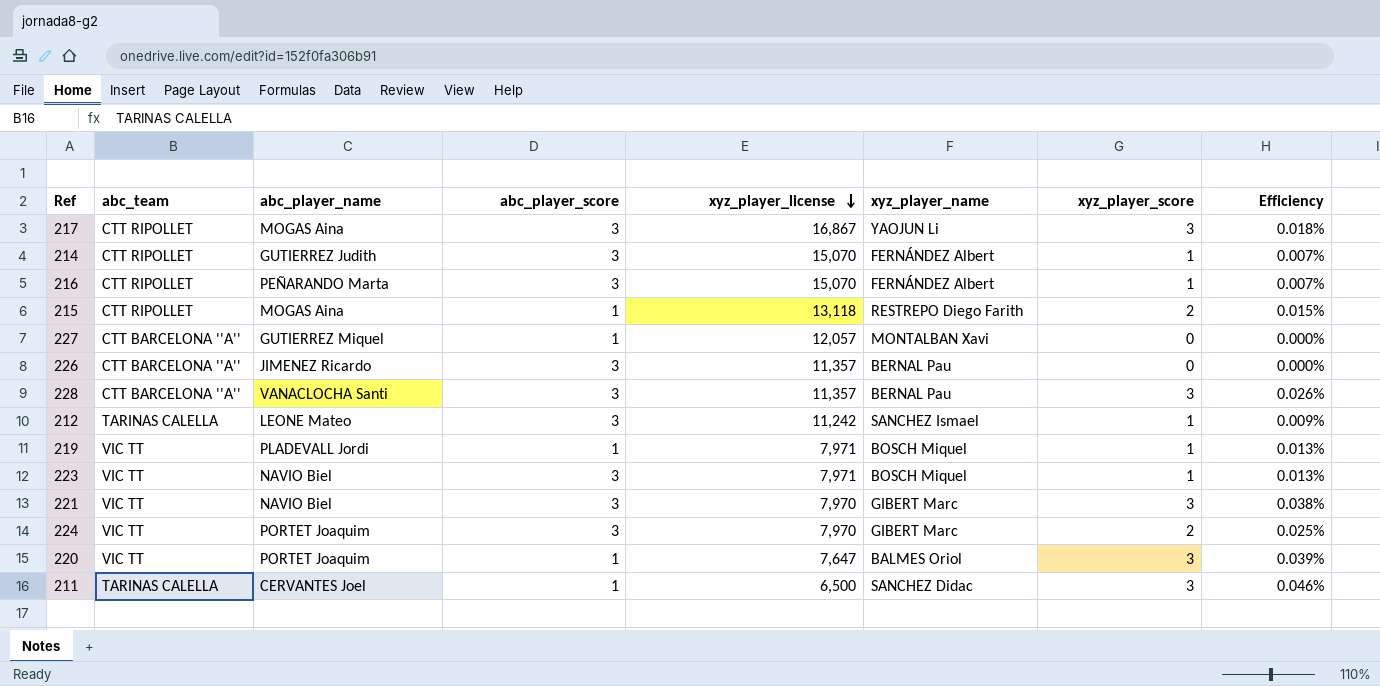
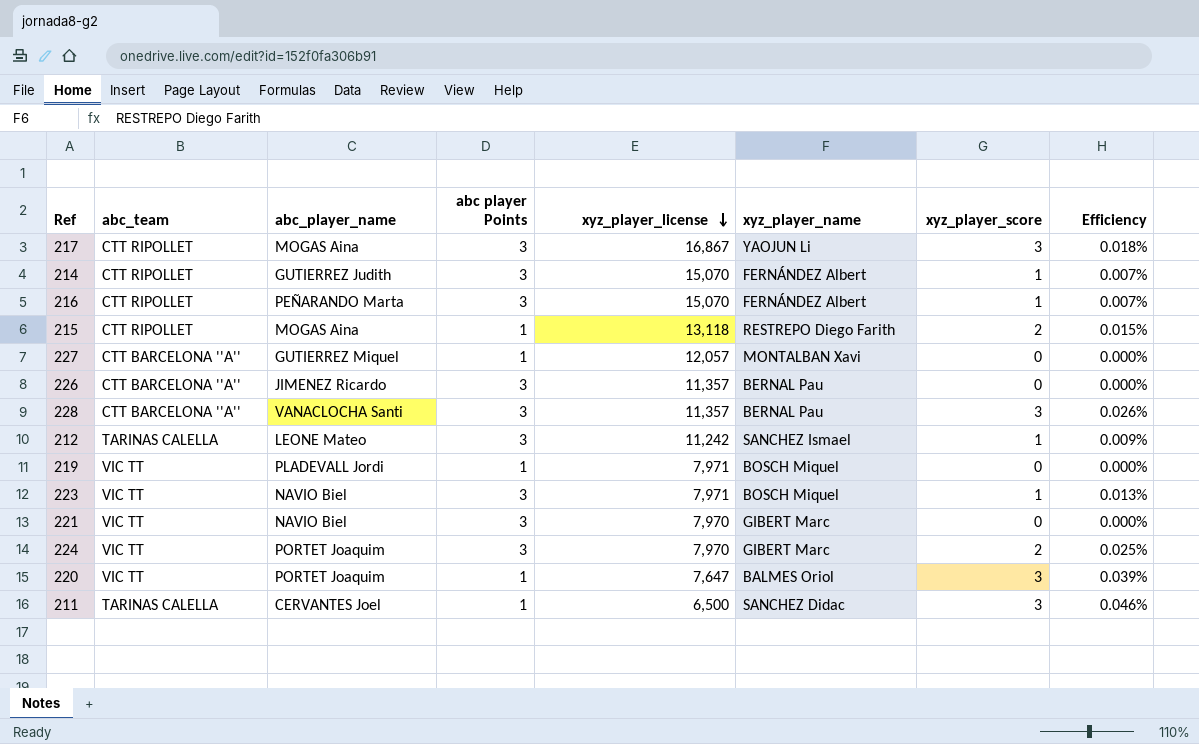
column name: abc_player_score -> abc player Points
219 | xyz_player_score: 1 -> 0
219 | Efficiency: 0.013% -> 0.000%
221 | xyz_player_score: 3 -> 0
221 | Efficiency: 0.038% -> 0.000%

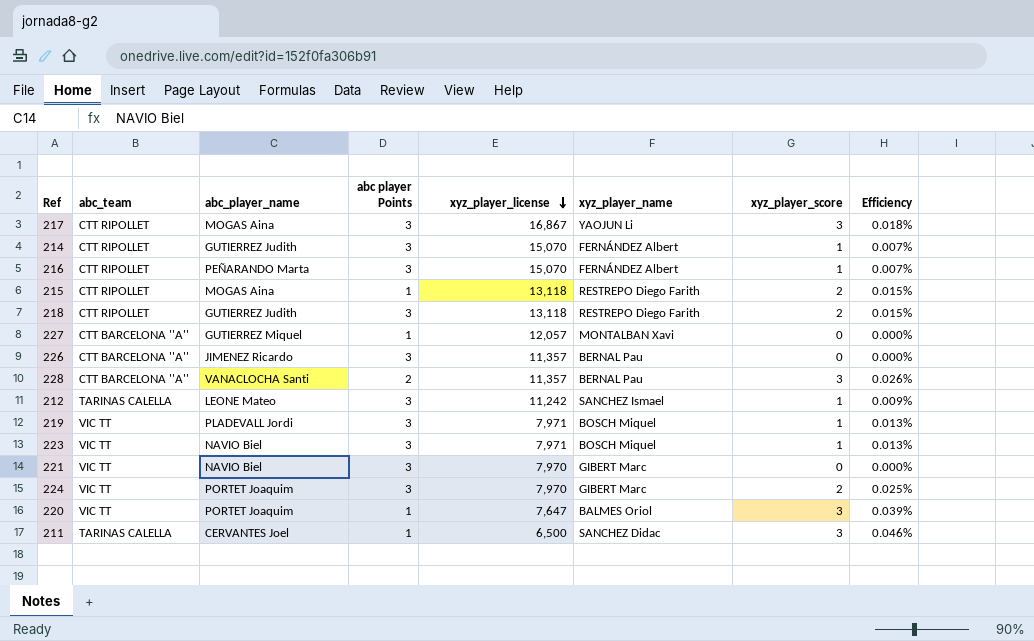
row 218: none -> CTT RIPOLLET | GUTIERREZ Judith | 3 | 13,118 | RESTREPO Diego Farith | 2 | 0.015%
228 | abc player Points: 3 -> 2
219 | abc player Points: 1 -> 3
219 | xyz_player_score: 0 -> 1
219 | Efficiency: 0.000% -> 0.013%

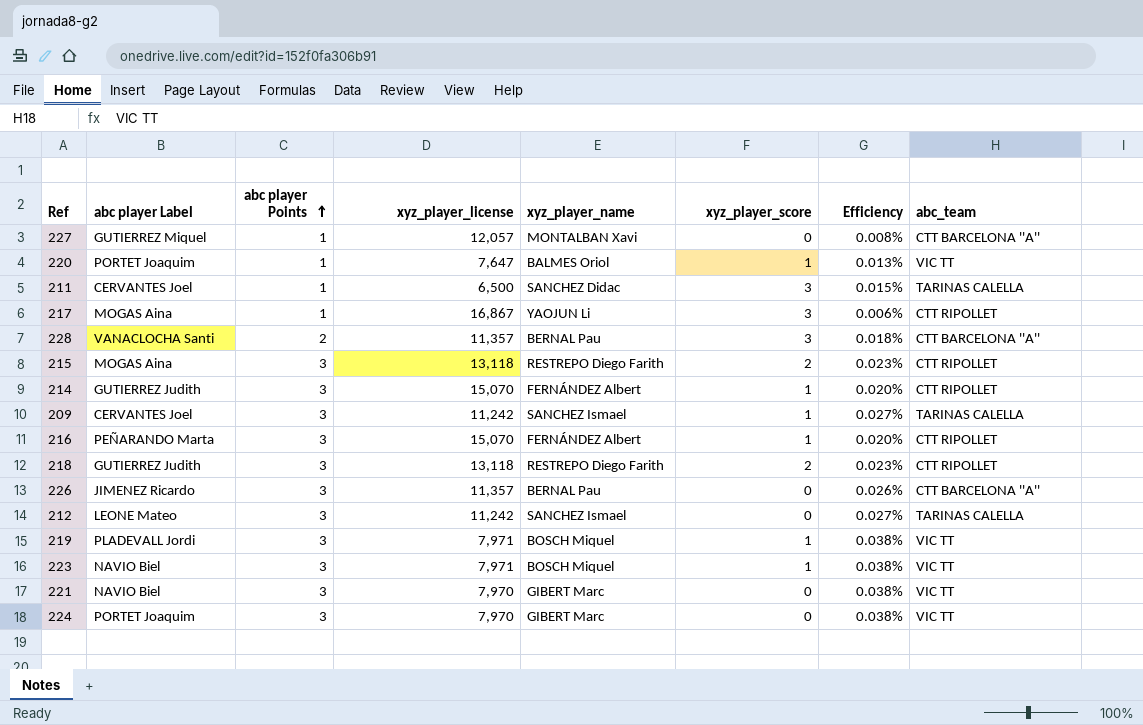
row order: xyz_player_license descending -> abc player Points ascending
column name: abc_player_name -> abc player Label
column Efficiency | formula: [xyz_player_score] / [xyz_player_license] -> [abc player Points] / [xyz_player_license]
column abc_team | position: 2 -> 8
220 | xyz_player_score: 3 -> 1
217 | abc player Points: 3 -> 1
215 | abc player Points: 1 -> 3
row 209: none -> CERVANTES Joel | 3 | 11,242 | SANCHEZ Ismael | 1 | 0.027% | TARINAS CALELLA
212 | xyz_player_score: 1 -> 0
224 | xyz_player_score: 2 -> 0

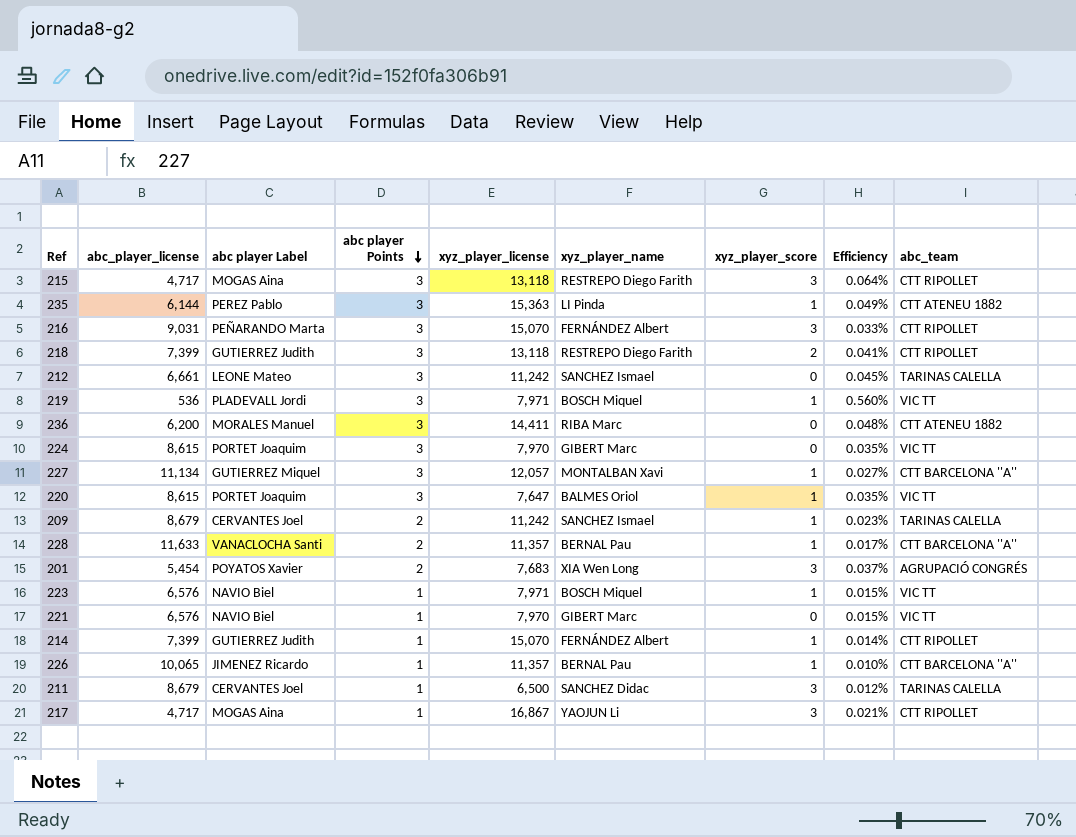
row order: abc player Points ascending -> abc player Points descending
column abc_player_license | position: none -> 2
column Efficiency | formula: [abc player Points] / [xyz_player_license] -> [abc player Points] / [abc_player_license]
215 | xyz_player_score: 2 -> 3
row 235: none -> 6,144 | PEREZ Pablo | 3 | 15,363 | LI Pinda | 1 | 0.049% | CTT ATENEU 1882
216 | xyz_player_score: 1 -> 3
row 236: none -> 6,200 | MORALES Manuel | 3 | 14,411 | RIBA Marc | 0 | 0.048% | CTT ATENEU 1882
227 | abc player Points: 1 -> 3
227 | xyz_player_score: 0 -> 1
220 | abc player Points: 1 -> 3
209 | abc player Points: 3 -> 2
228 | xyz_player_score: 3 -> 1
row 201: none -> 5,454 | POYATOS Xavier | 2 | 7,683 | XIA Wen Long | 3 | 0.037% | AGRUPACIÓ CONGRÉS
223 | abc player Points: 3 -> 1
221 | abc player Points: 3 -> 1
214 | abc player Points: 3 -> 1
226 | abc player Points: 3 -> 1
226 | xyz_player_score: 0 -> 1

